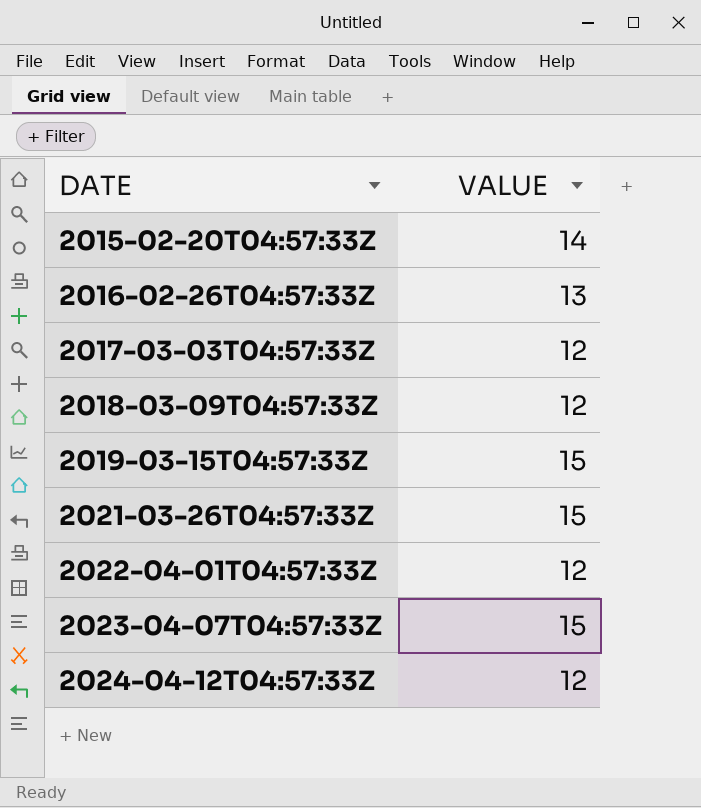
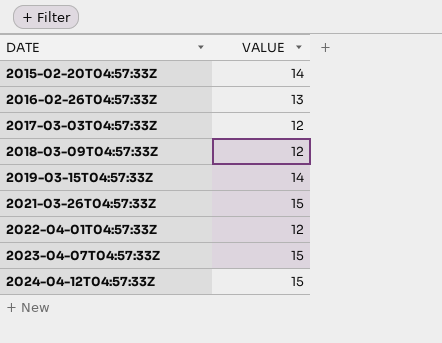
2019-03-15T04:57:33Z | VALUE: 15 -> 14
2024-04-12T04:57:33Z | VALUE: 12 -> 15

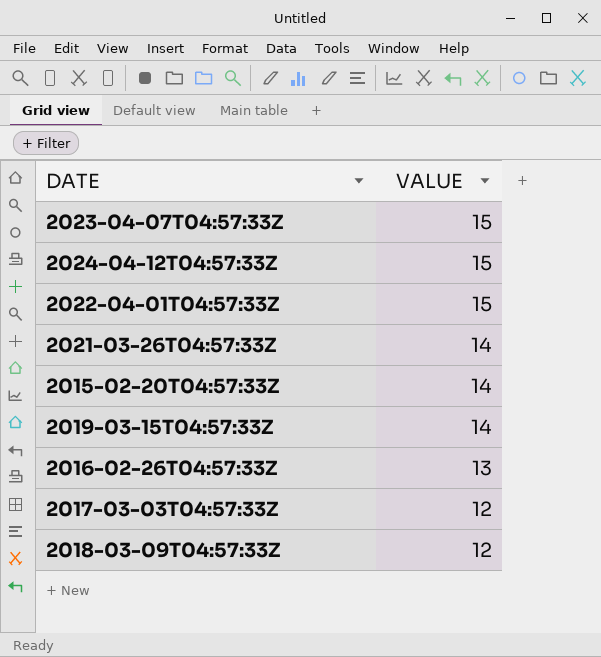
row order: DATE ascending -> VALUE descending
2022-04-01T04:57:33Z | VALUE: 12 -> 15
2021-03-26T04:57:33Z | VALUE: 15 -> 14

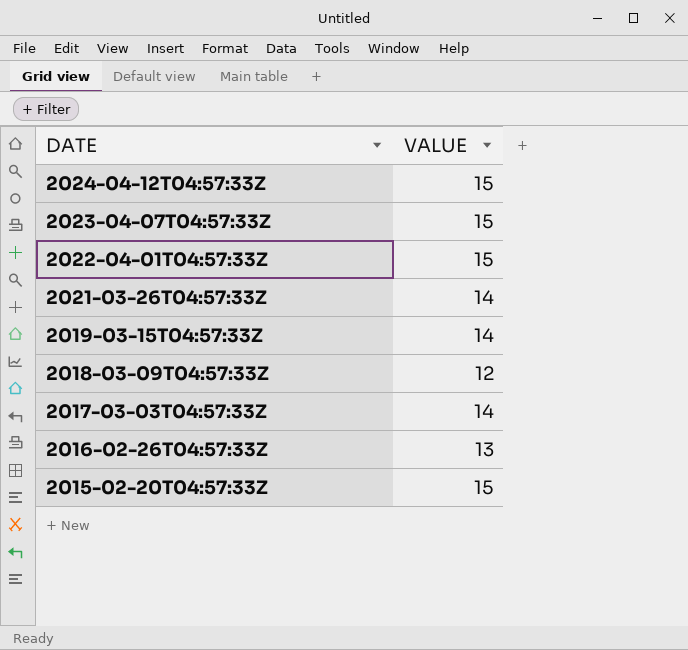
row order: VALUE descending -> DATE descending
2017-03-03T04:57:33Z | VALUE: 12 -> 14
2015-02-20T04:57:33Z | VALUE: 14 -> 15

